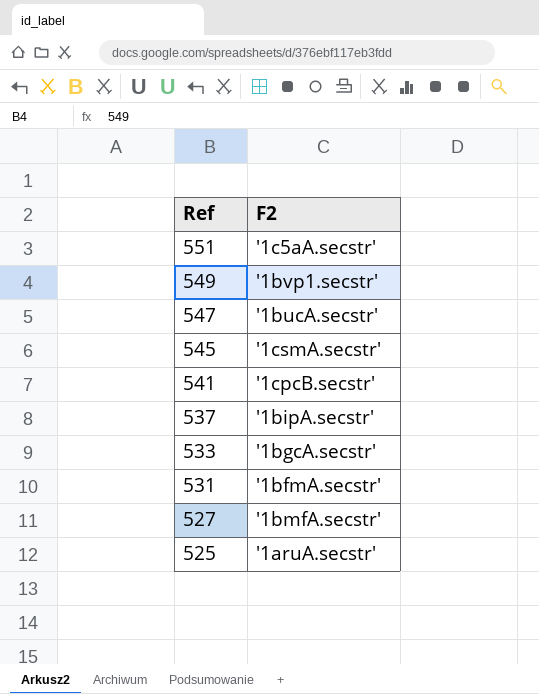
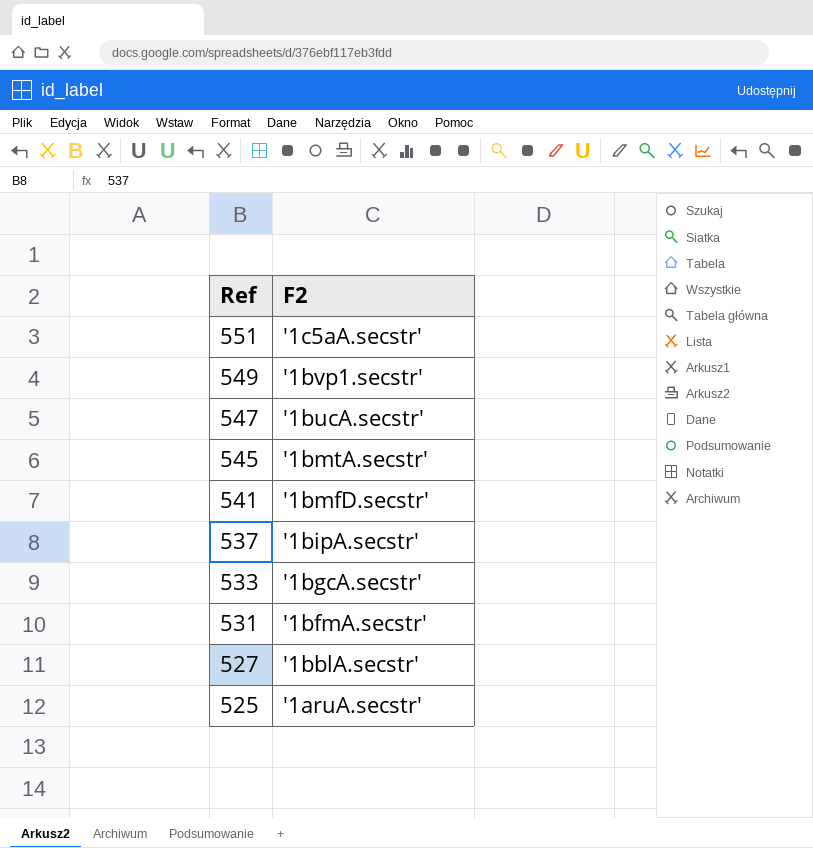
545 | F2: '1csmA.secstr' -> '1bmtA.secstr'
541 | F2: '1cpcB.secstr' -> '1bmfD.secstr'
527 | F2: '1bmfA.secstr' -> '1bblA.secstr'

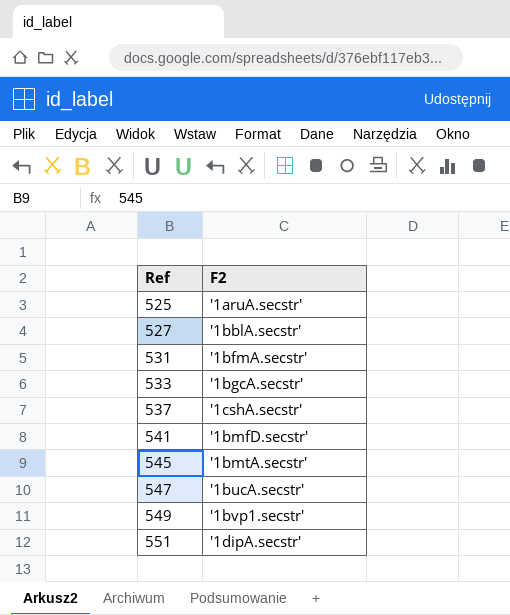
row order: Ref descending -> Ref ascending
537 | F2: '1bipA.secstr' -> '1cshA.secstr'
551 | F2: '1c5aA.secstr' -> '1dipA.secstr'

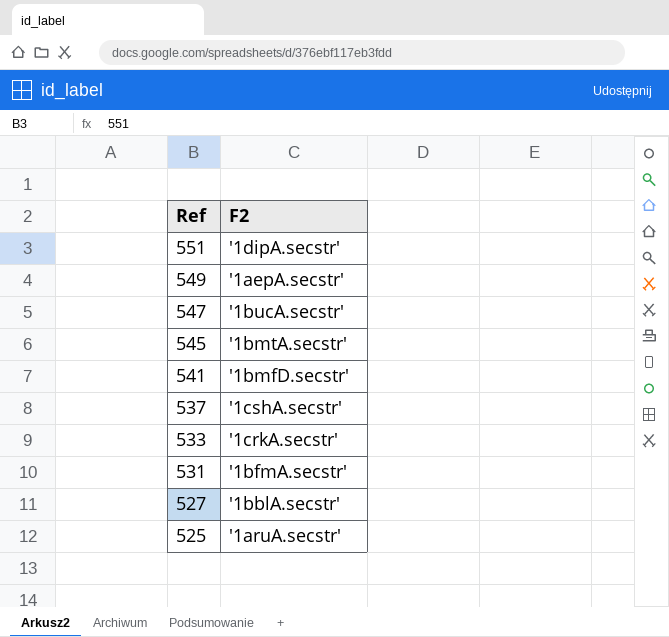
row order: Ref ascending -> Ref descending
549 | F2: '1bvp1.secstr' -> '1aepA.secstr'
533 | F2: '1bgcA.secstr' -> '1crkA.secstr'

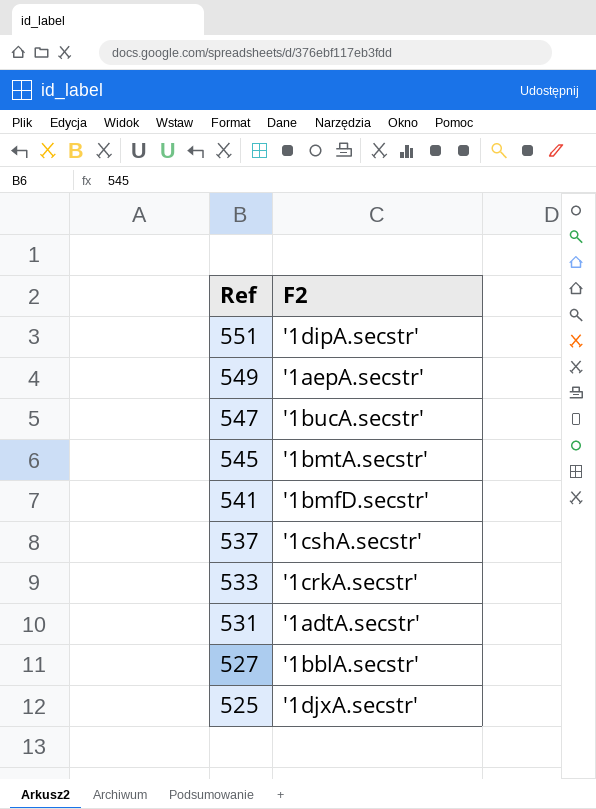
531 | F2: '1bfmA.secstr' -> '1adtA.secstr'
525 | F2: '1aruA.secstr' -> '1djxA.secstr'

